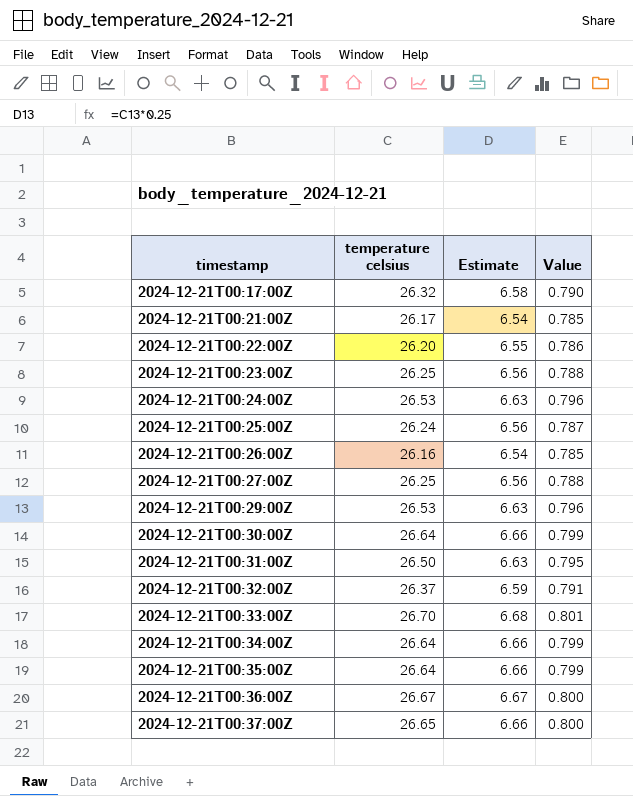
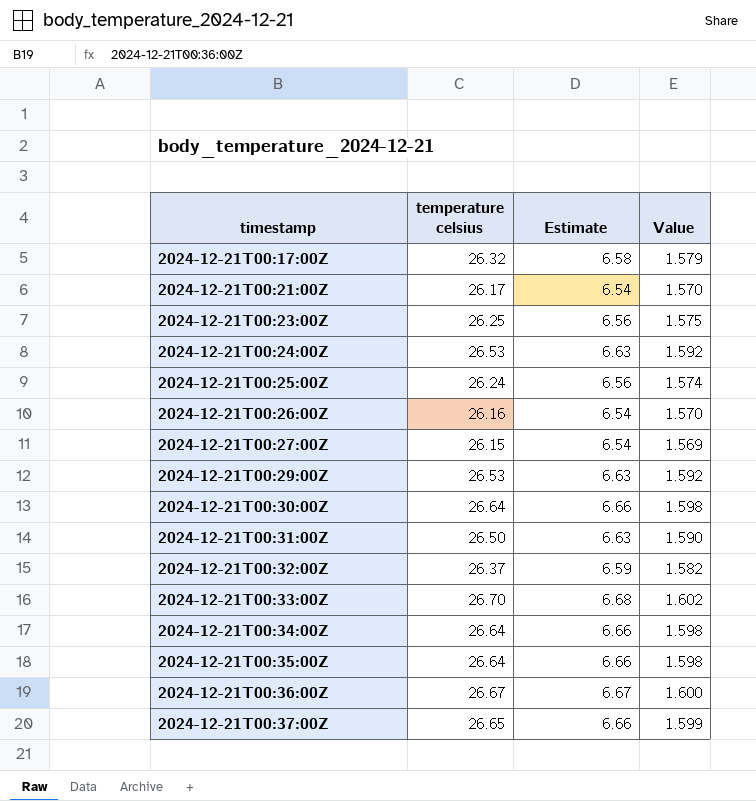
column Value | formula: [temperature celsius] * 0.03 -> [temperature celsius] * 0.06
row 2024-12-21T00:22:00Z: 26.20 | 6.55 | 0.786 -> none
2024-12-21T00:27:00Z | temperature celsius: 26.25 -> 26.15
2024-12-21T00:27:00Z | Estimate: 6.56 -> 6.54

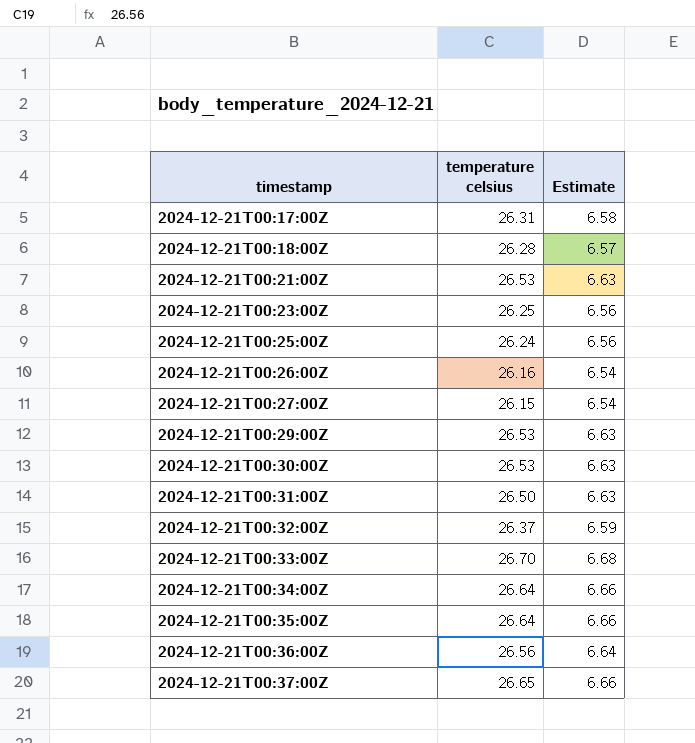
column Value | formula: [temperature celsius] * 0.06 -> none
row 2024-12-21T00:24:00Z: 26.53 | 6.63 | 1.592 -> none
2024-12-21T00:17:00Z | temperature celsius: 26.32 -> 26.31
row 2024-12-21T00:18:00Z: none -> 26.28 | 6.57
2024-12-21T00:21:00Z | temperature celsius: 26.17 -> 26.53
2024-12-21T00:21:00Z | Estimate: 6.54 -> 6.63
2024-12-21T00:30:00Z | temperature celsius: 26.64 -> 26.53
2024-12-21T00:30:00Z | Estimate: 6.66 -> 6.63
2024-12-21T00:36:00Z | temperature celsius: 26.67 -> 26.56
2024-12-21T00:36:00Z | Estimate: 6.67 -> 6.64

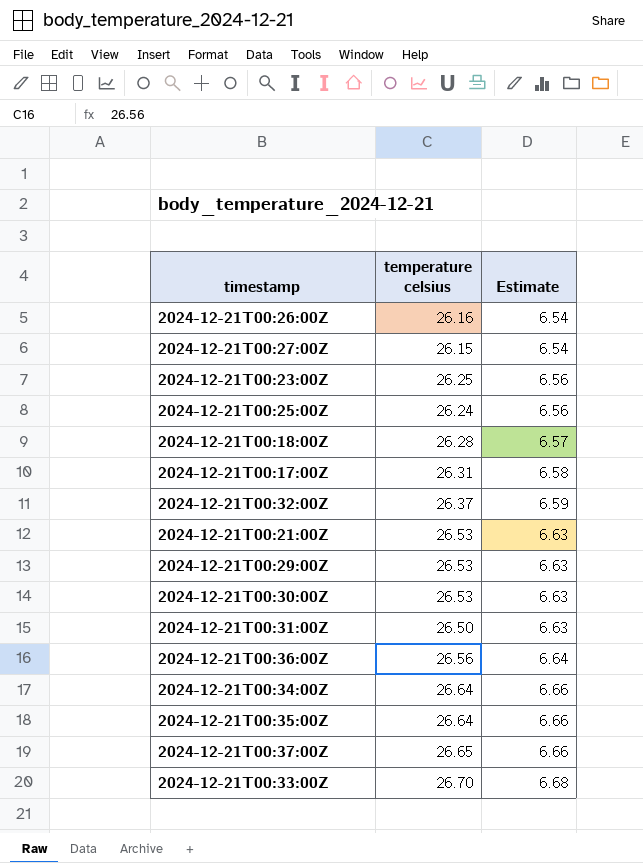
row order: timestamp ascending -> Estimate ascending

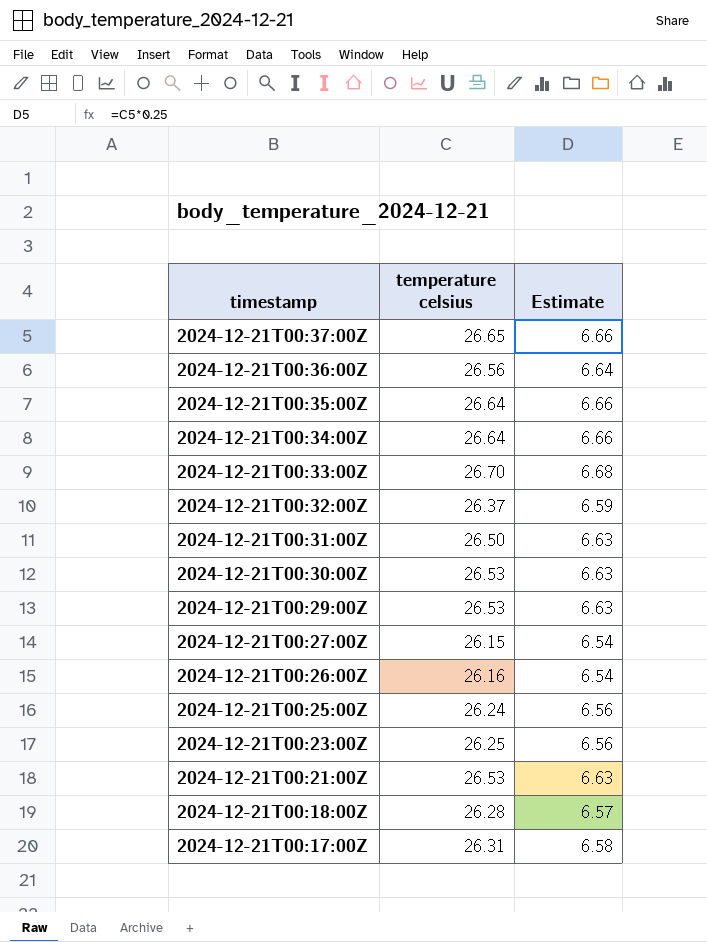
row order: Estimate ascending -> timestamp descending

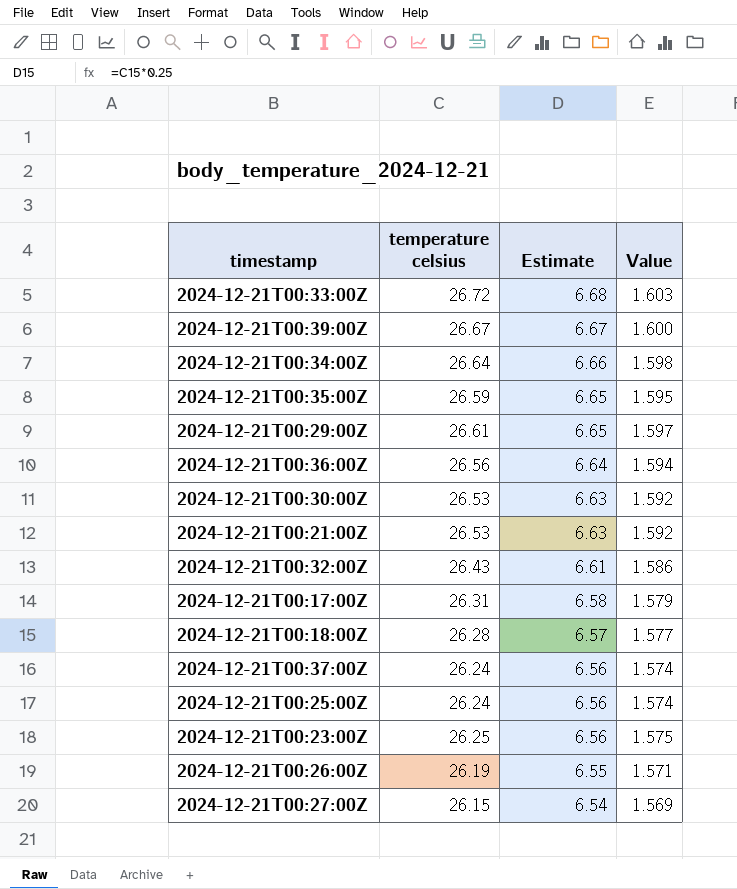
row order: timestamp descending -> Estimate descending
column Value | formula: none -> [temperature celsius] * 0.06
row 2024-12-21T00:31:00Z: 26.50 | 6.63 -> none
2024-12-21T00:33:00Z | temperature celsius: 26.70 -> 26.72
row 2024-12-21T00:39:00Z: none -> 26.67 | 6.67 | 1.600
2024-12-21T00:35:00Z | temperature celsius: 26.64 -> 26.59
2024-12-21T00:35:00Z | Estimate: 6.66 -> 6.65
2024-12-21T00:29:00Z | temperature celsius: 26.53 -> 26.61
2024-12-21T00:29:00Z | Estimate: 6.63 -> 6.65
2024-12-21T00:32:00Z | temperature celsius: 26.37 -> 26.43
2024-12-21T00:32:00Z | Estimate: 6.59 -> 6.61
2024-12-21T00:37:00Z | temperature celsius: 26.65 -> 26.24
2024-12-21T00:37:00Z | Estimate: 6.66 -> 6.56
2024-12-21T00:26:00Z | temperature celsius: 26.16 -> 26.19
2024-12-21T00:26:00Z | Estimate: 6.54 -> 6.55

